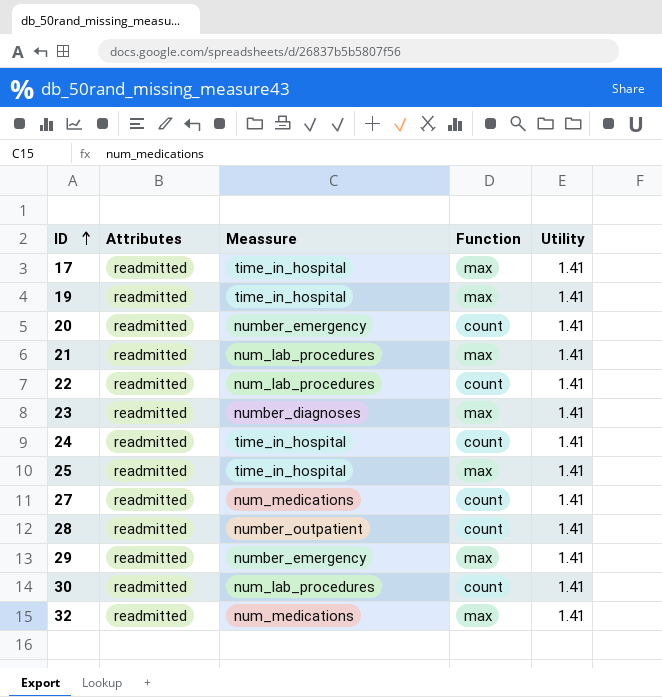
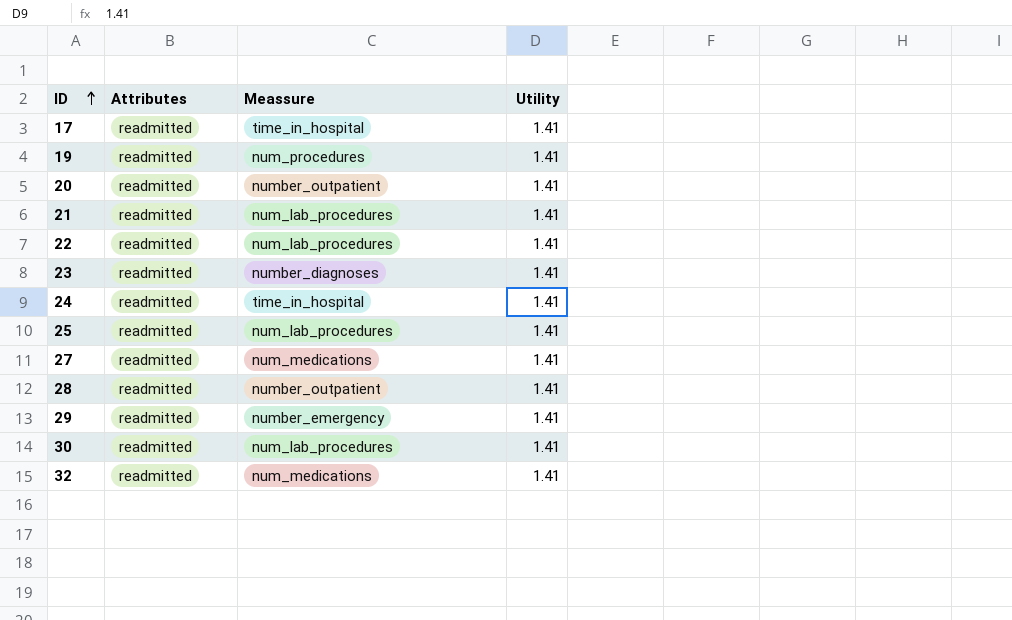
column Function | position: 4 -> none
19 | Meassure: time_in_hospital -> num_procedures
20 | Meassure: number_emergency -> number_outpatient
25 | Meassure: time_in_hospital -> num_lab_procedures

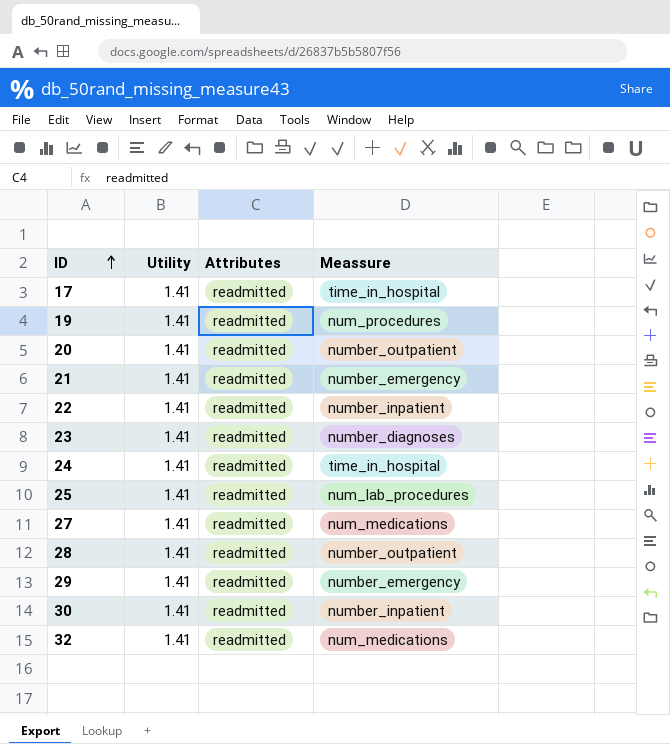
column Utility | position: 4 -> 2
21 | Meassure: num_lab_procedures -> number_emergency
22 | Meassure: num_lab_procedures -> number_inpatient
30 | Meassure: num_lab_procedures -> number_inpatient

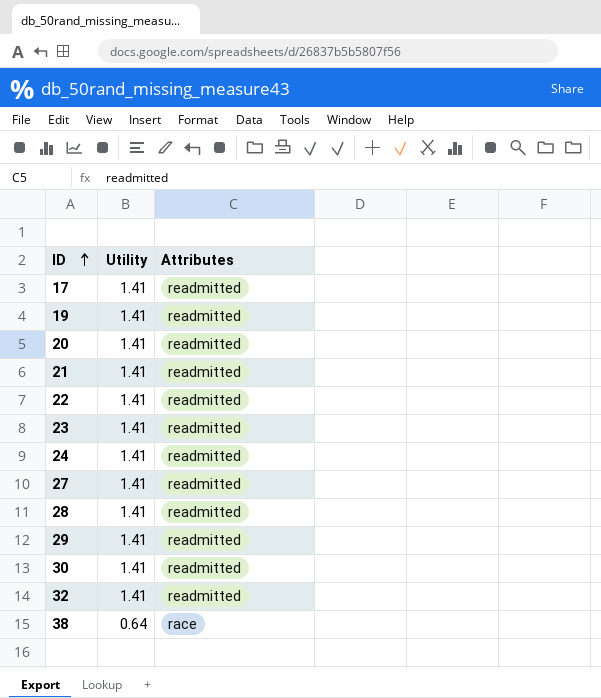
column Meassure | position: 4 -> none
row 25: 1.41 | readmitted | num_lab_procedures -> none
row 38: none -> 0.64 | race

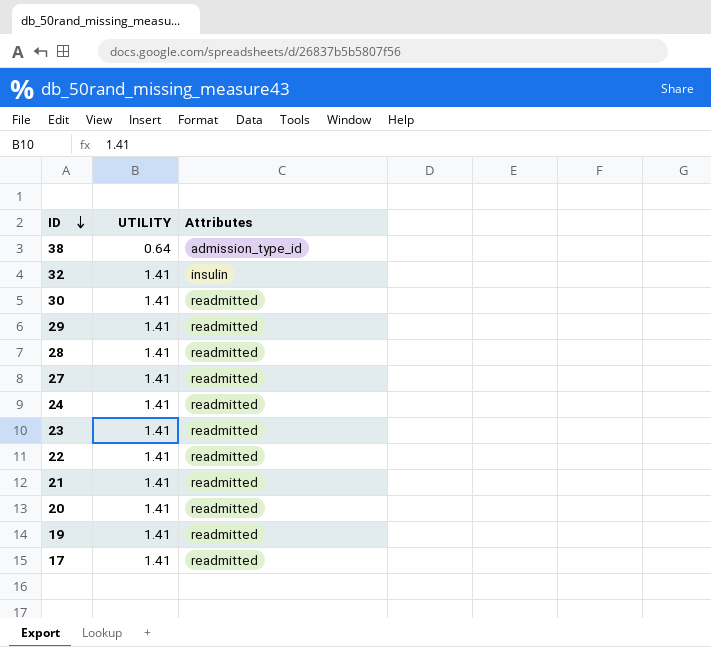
row order: ID ascending -> ID descending
column name: Utility -> UTILITY
38 | Attributes: race -> admission_type_id
32 | Attributes: readmitted -> insulin

